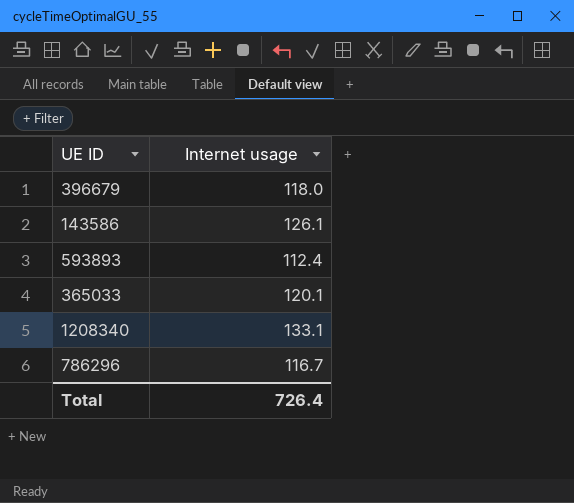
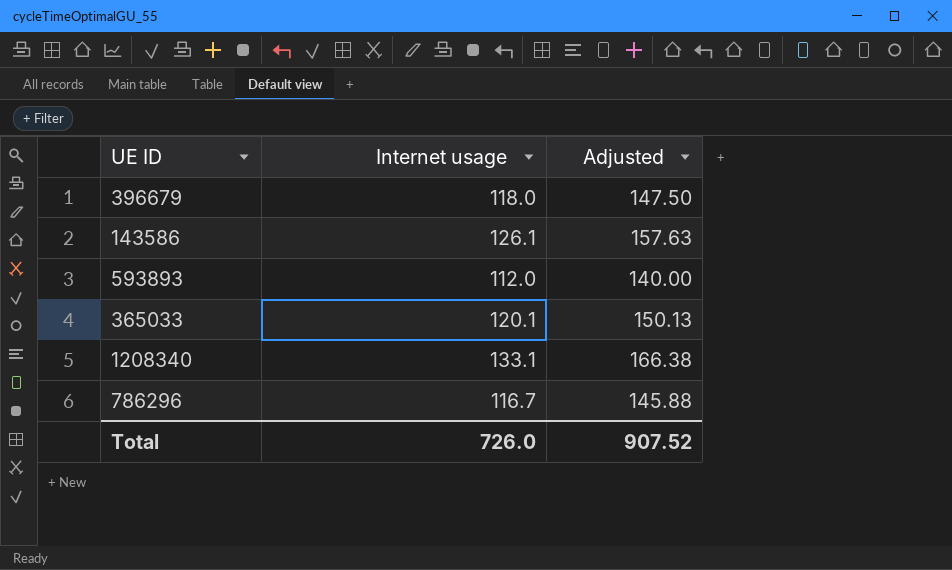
column Adjusted | formula: none -> [Internet usage] * 1.25
593893 | Internet usage: 112.4 -> 112.0
Total | Internet usage: 726.4 -> 726.0

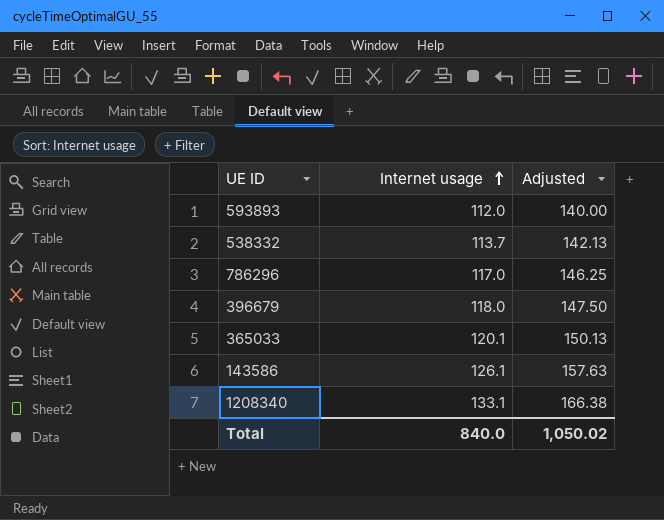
row order: none -> Internet usage ascending
row 538332: none -> 113.7 | 142.13
786296 | Internet usage: 116.7 -> 117.0
786296 | Adjusted: 145.88 -> 146.25
Total | Internet usage: 726.0 -> 840.0
Total | Adjusted: 907.52 -> 1,050.02

